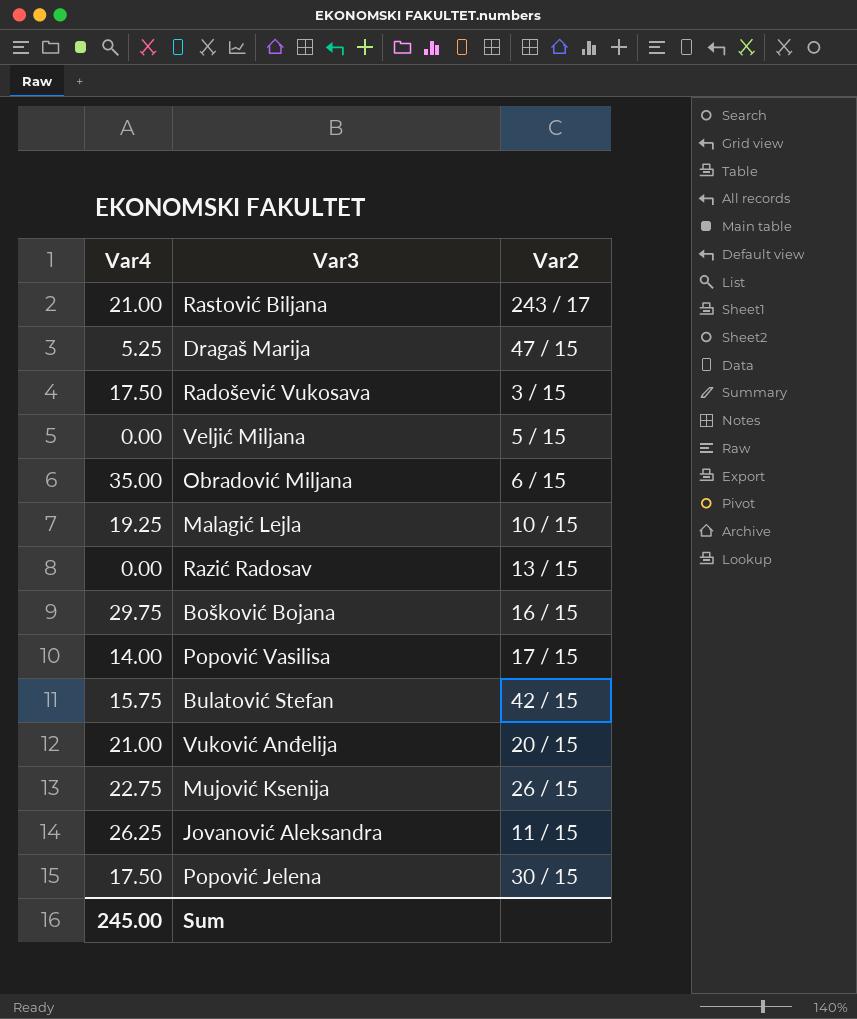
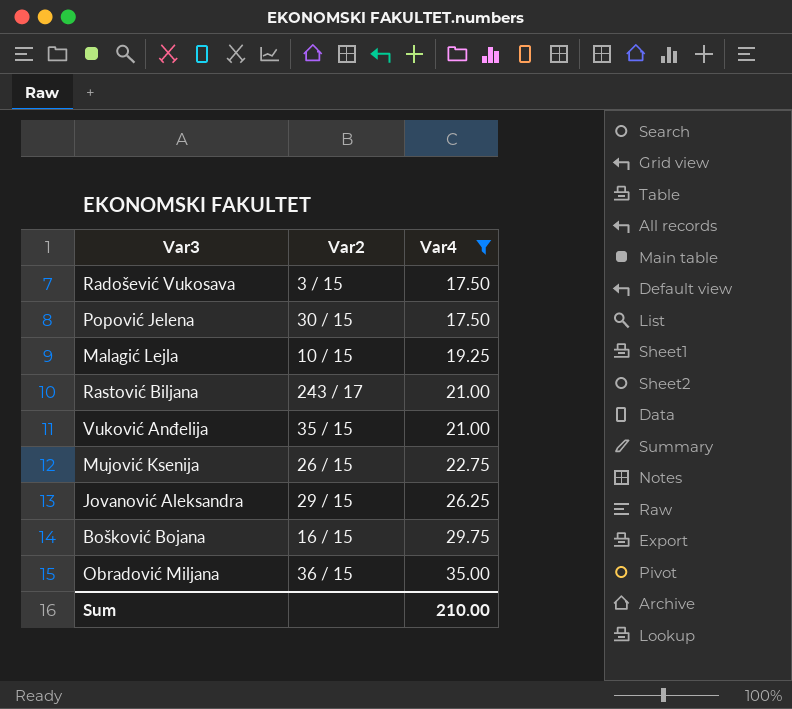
filter: none -> Var4 >= 17.50
row order: none -> Var4 ascending
column Var4 | position: 1 -> 3
Vuković Anđelija | Var2: 20 / 15 -> 35 / 15
Jovanović Aleksandra | Var2: 11 / 15 -> 29 / 15
Obradović Miljana | Var2: 6 / 15 -> 36 / 15
Sum | Var4: 245.00 -> 210.00

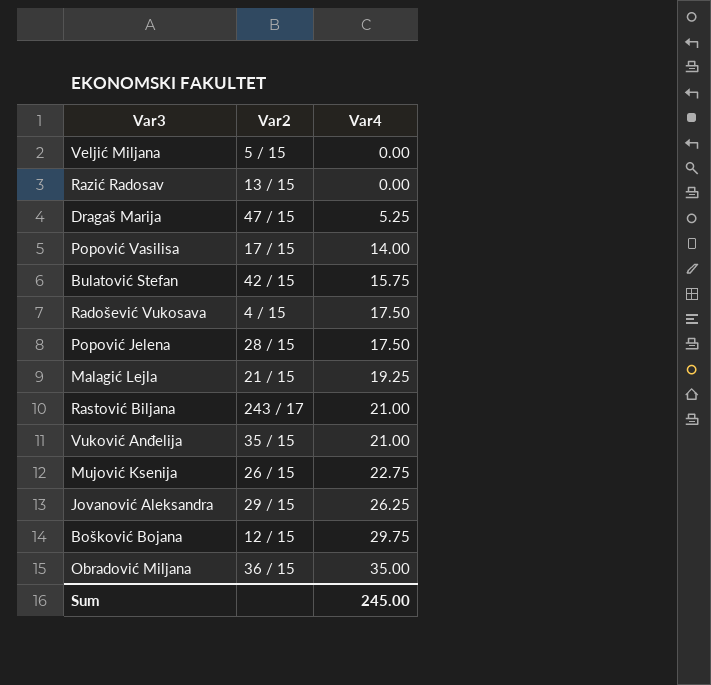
filter: Var4 >= 17.50 -> none
Radošević Vukosava | Var2: 3 / 15 -> 4 / 15
Popović Jelena | Var2: 30 / 15 -> 28 / 15
Malagić Lejla | Var2: 10 / 15 -> 21 / 15
Bošković Bojana | Var2: 16 / 15 -> 12 / 15
Sum | Var4: 210.00 -> 245.00

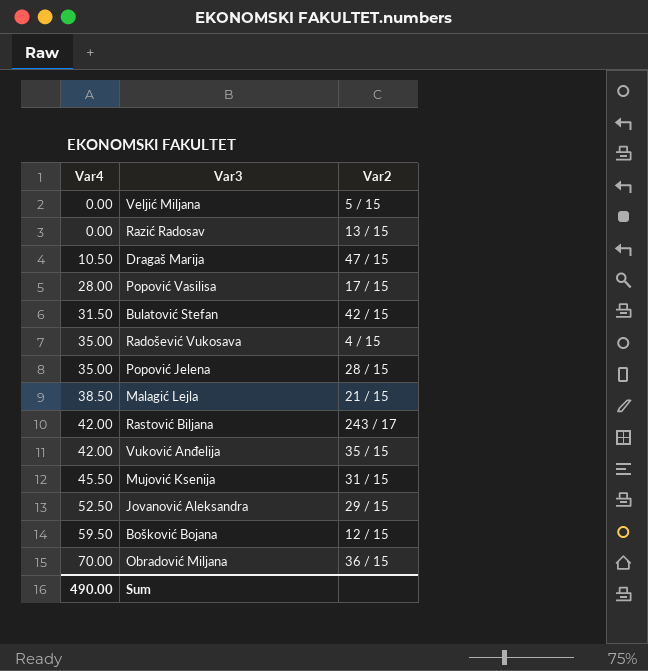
column Var4 | position: 3 -> 1
Dragaš Marija | Var4: 5.25 -> 10.50
Popović Vasilisa | Var4: 14.00 -> 28.00
Bulatović Stefan | Var4: 15.75 -> 31.50
Radošević Vukosava | Var4: 17.50 -> 35.00
Popović Jelena | Var4: 17.50 -> 35.00
Malagić Lejla | Var4: 19.25 -> 38.50
Rastović Biljana | Var4: 21.00 -> 42.00
Vuković Anđelija | Var4: 21.00 -> 42.00
Mujović Ksenija | Var4: 22.75 -> 45.50
Mujović Ksenija | Var2: 26 / 15 -> 31 / 15
Jovanović Aleksandra | Var4: 26.25 -> 52.50
Bošković Bojana | Var4: 29.75 -> 59.50
Obradović Miljana | Var4: 35.00 -> 70.00
Sum | Var4: 245.00 -> 490.00

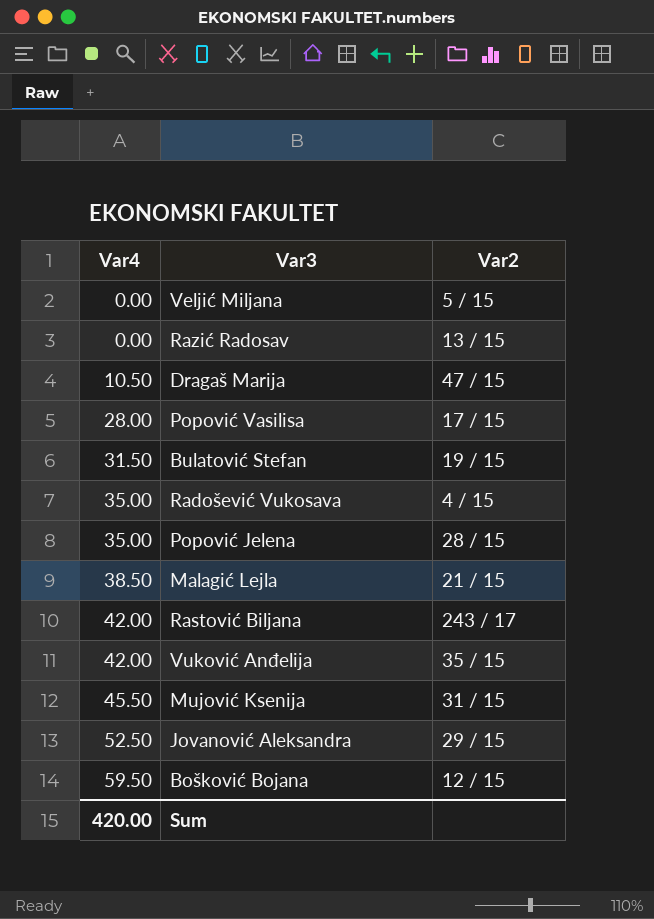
row Obradović Miljana: 70.00 | 36 / 15 -> none
Bulatović Stefan | Var2: 42 / 15 -> 19 / 15
Sum | Var4: 490.00 -> 420.00

